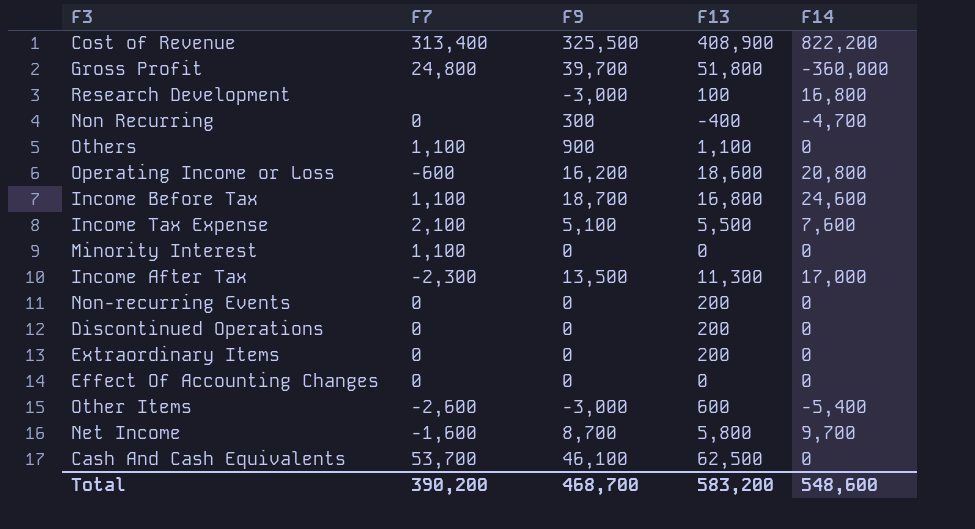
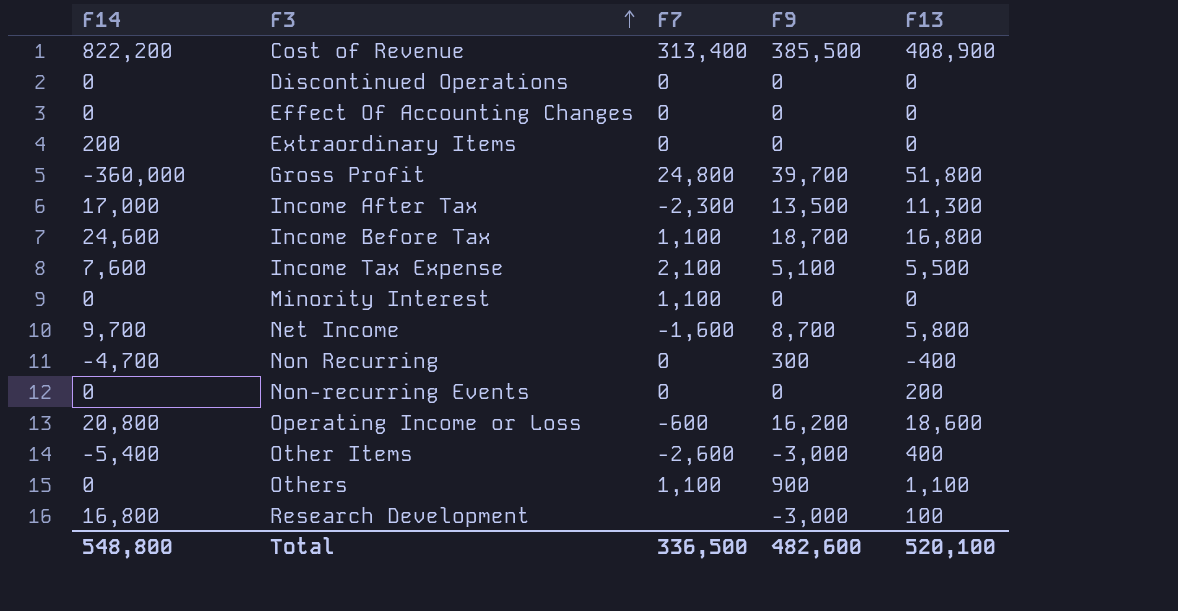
row order: none -> F3 ascending
column F14 | position: 5 -> 1
row Cash And Cash Equivalents: 53,700 | 46,100 | 62,500 | 0 -> none
Cost of Revenue | F9: 325,500 -> 385,500
Discontinued Operations | F13: 200 -> 0
Extraordinary Items | F14: 0 -> 200
Extraordinary Items | F13: 200 -> 0
Other Items | F13: 600 -> 400
Total | F14: 548,600 -> 548,800
Total | F7: 390,200 -> 336,500
Total | F9: 468,700 -> 482,600
Total | F13: 583,200 -> 520,100

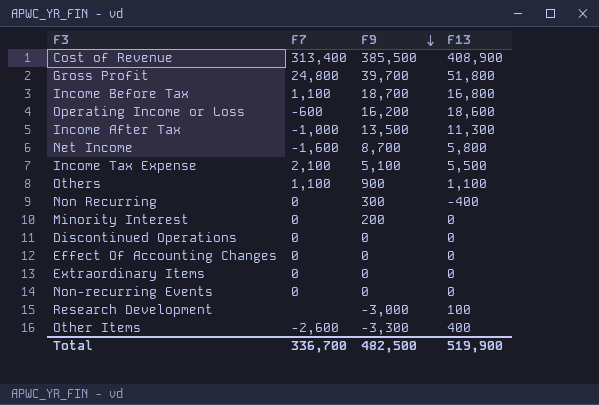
row order: F3 ascending -> F9 descending
column F14 | position: 1 -> none
Income After Tax | F7: -2,300 -> -1,000
Minority Interest | F7: 1,100 -> 0
Minority Interest | F9: 0 -> 200
Non-recurring Events | F13: 200 -> 0
Other Items | F9: -3,000 -> -3,300
Total | F7: 336,500 -> 336,700
Total | F9: 482,600 -> 482,500
Total | F13: 520,100 -> 519,900

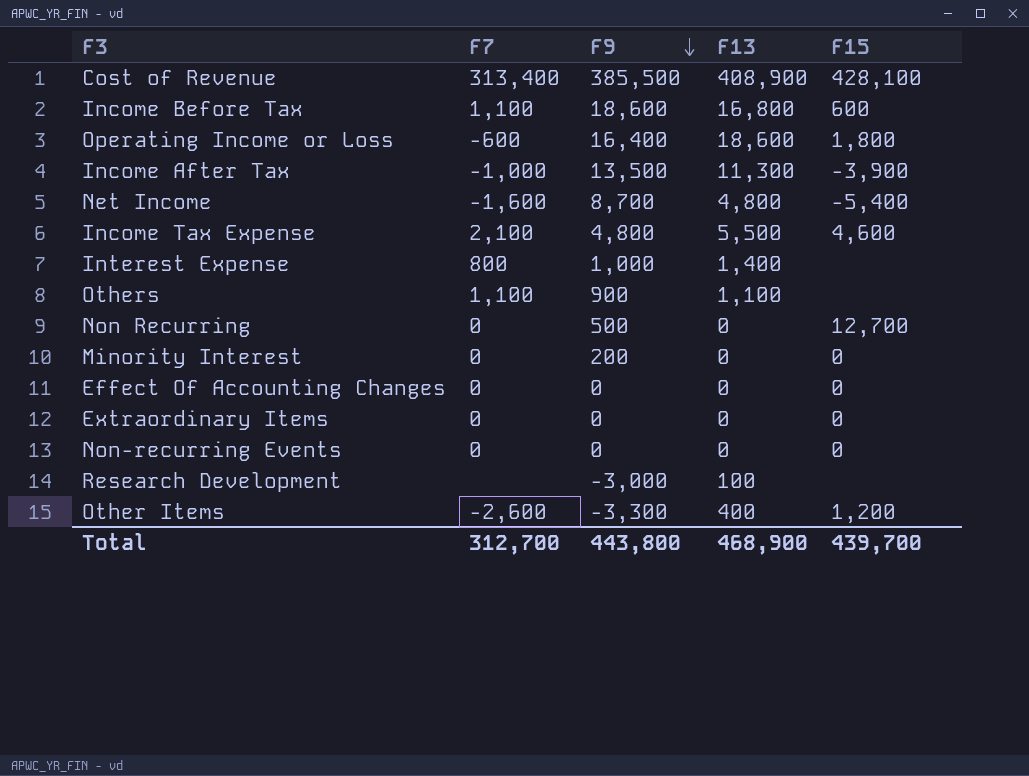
column F15 | position: none -> 5
row Gross Profit: 24,800 | 39,700 | 51,800 -> none
row Discontinued Operations: 0 | 0 | 0 -> none
Income Before Tax | F9: 18,700 -> 18,600
Operating Income or Loss | F9: 16,200 -> 16,400
Net Income | F13: 5,800 -> 4,800
Income Tax Expense | F9: 5,100 -> 4,800
row Interest Expense: none -> 800 | 1,000 | 1,400 | none
Non Recurring | F9: 300 -> 500
Non Recurring | F13: -400 -> 0
Total | F7: 336,700 -> 312,700
Total | F9: 482,500 -> 443,800
Total | F13: 519,900 -> 468,900

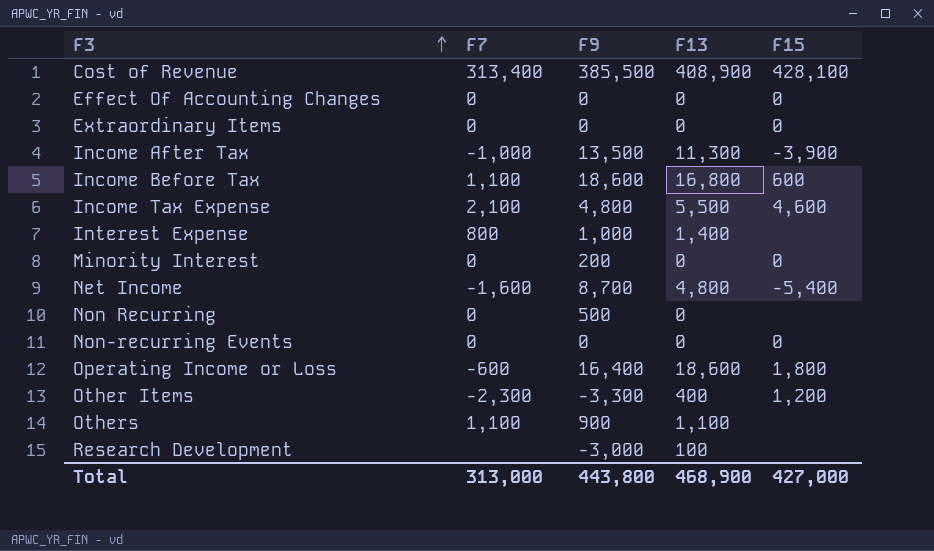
row order: F9 descending -> F3 ascending
Non Recurring | F15: 12,700 -> none
Other Items | F7: -2,600 -> -2,300
Total | F7: 312,700 -> 313,000
Total | F15: 439,700 -> 427,000

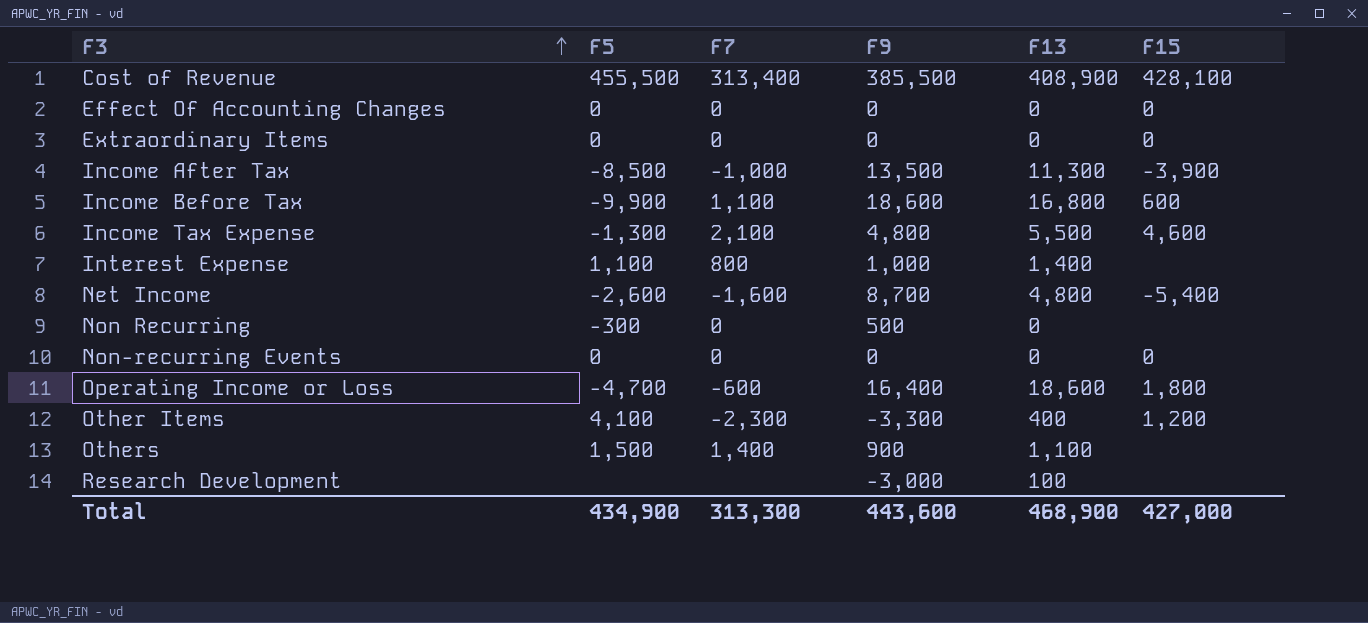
column F5 | position: none -> 2
row Minority Interest: 0 | 200 | 0 | 0 -> none
Others | F7: 1,100 -> 1,400
Total | F7: 313,000 -> 313,300
Total | F9: 443,800 -> 443,600

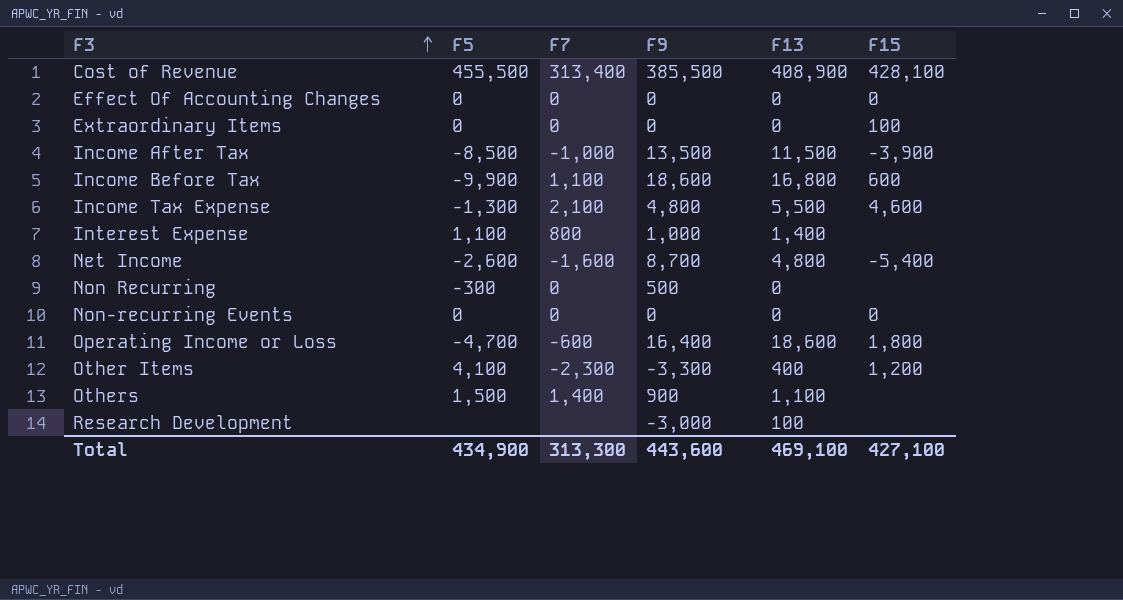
Extraordinary Items | F15: 0 -> 100
Income After Tax | F13: 11,300 -> 11,500
Total | F13: 468,900 -> 469,100
Total | F15: 427,000 -> 427,100

